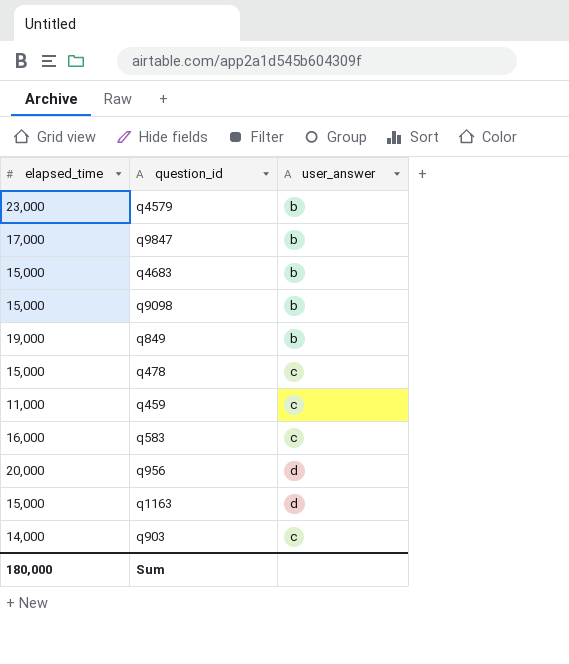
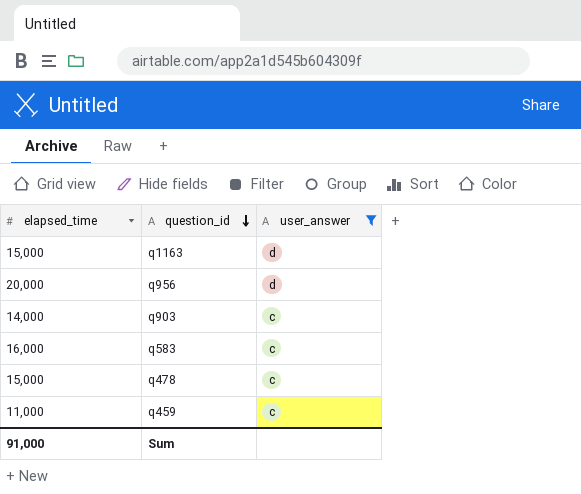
filter: none -> user_answer != b
row order: none -> question_id descending
Sum | elapsed_time: 180,000 -> 91,000

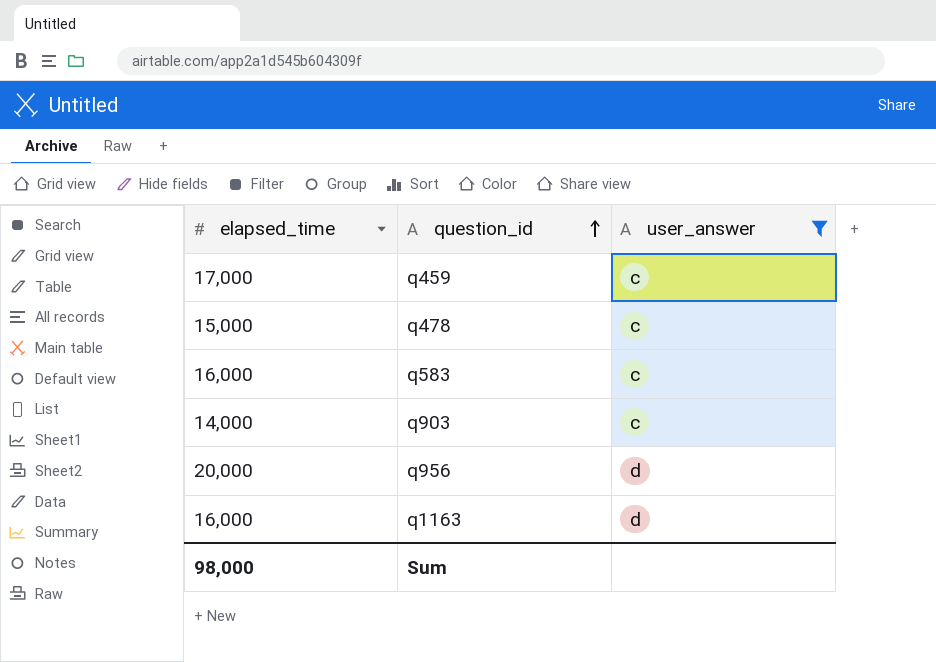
row order: question_id descending -> question_id ascending
q459 | elapsed_time: 11,000 -> 17,000
q1163 | elapsed_time: 15,000 -> 16,000
Sum | elapsed_time: 91,000 -> 98,000

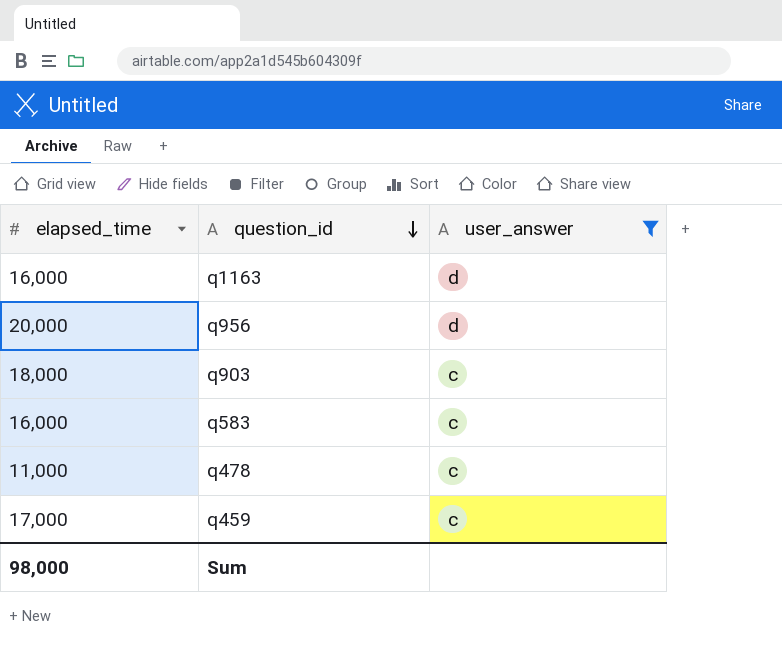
row order: question_id ascending -> question_id descending
q903 | elapsed_time: 14,000 -> 18,000
q478 | elapsed_time: 15,000 -> 11,000

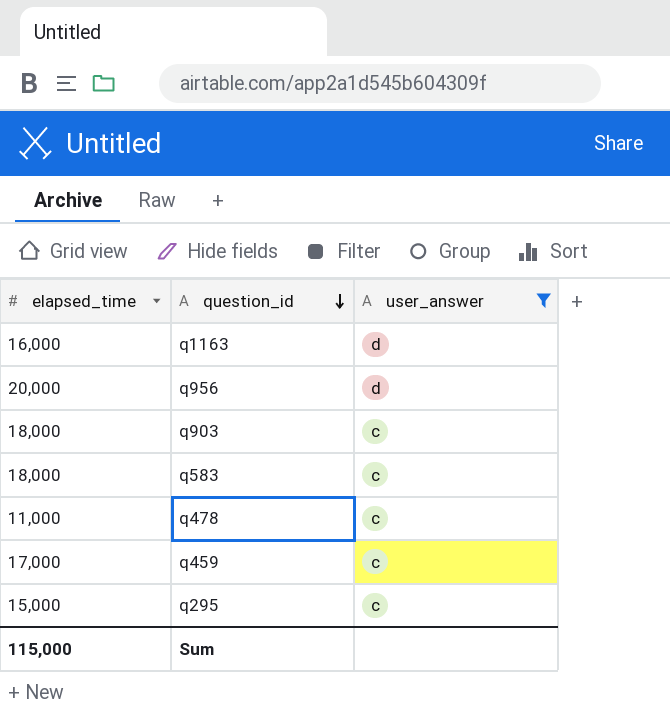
q583 | elapsed_time: 16,000 -> 18,000
row q295: none -> 15,000 | c
Sum | elapsed_time: 98,000 -> 115,000

